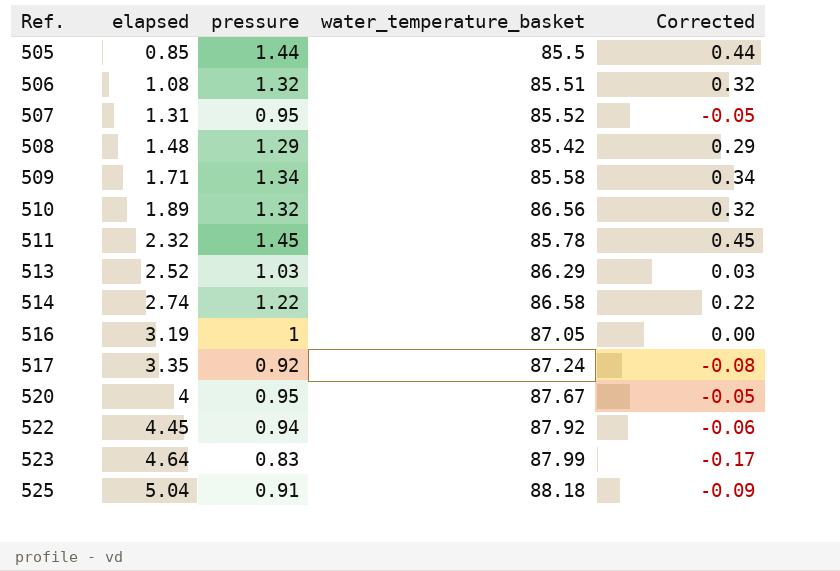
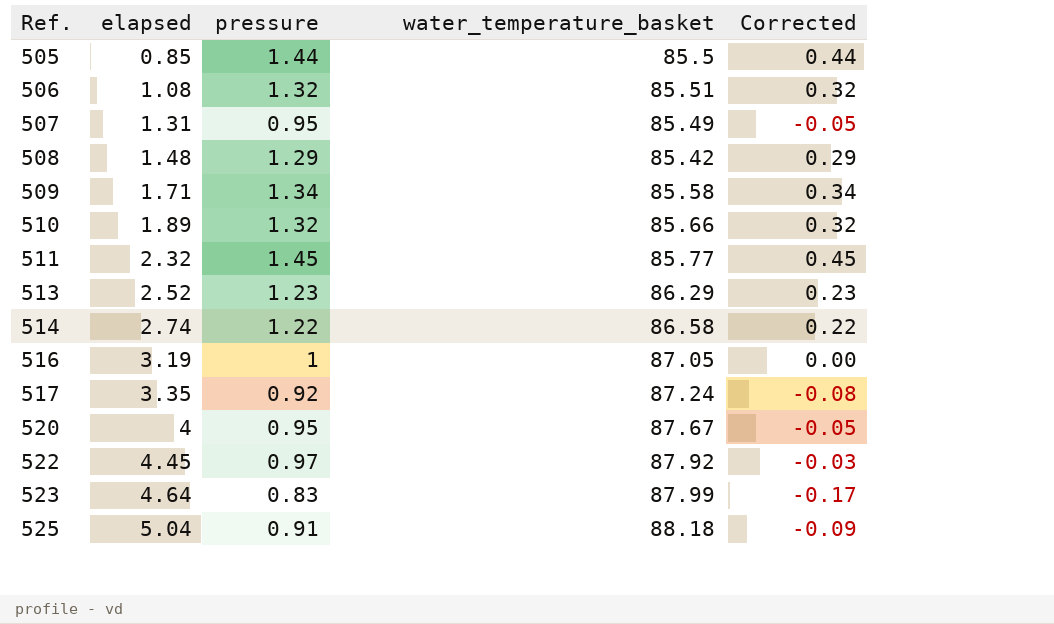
507 | water_temperature_basket: 85.52 -> 85.49
510 | water_temperature_basket: 86.56 -> 85.66
511 | water_temperature_basket: 85.78 -> 85.77
513 | pressure: 1.03 -> 1.23
513 | Corrected: 0.03 -> 0.23
522 | pressure: 0.94 -> 0.97
522 | Corrected: -0.06 -> -0.03

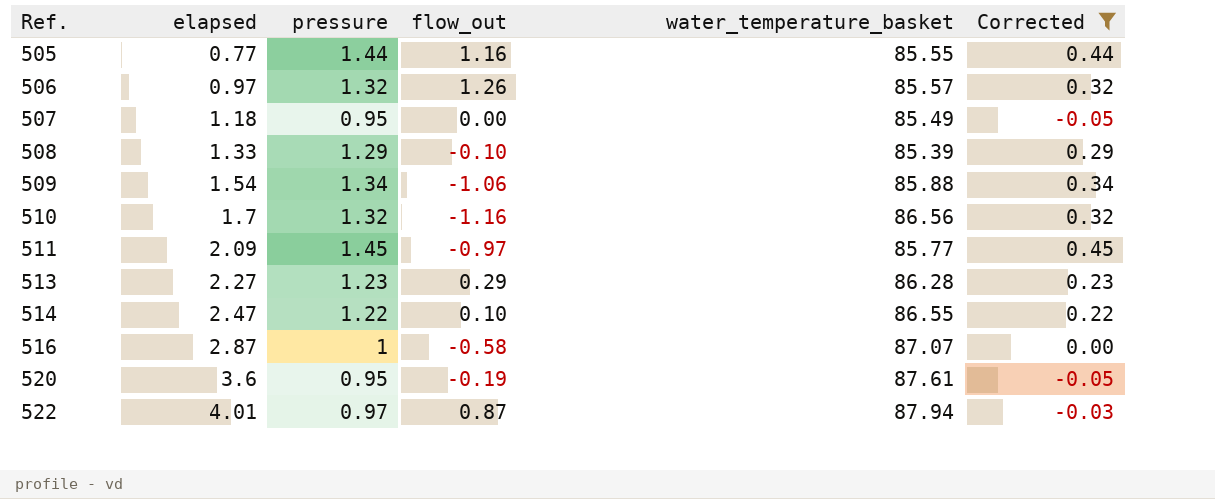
filter: none -> Corrected >= -0.05
column flow_out | position: none -> 4
505 | elapsed: 0.85 -> 0.77
505 | water_temperature_basket: 85.5 -> 85.55
506 | elapsed: 1.08 -> 0.97
506 | water_temperature_basket: 85.51 -> 85.57
507 | elapsed: 1.31 -> 1.18
508 | elapsed: 1.48 -> 1.33
508 | water_temperature_basket: 85.42 -> 85.39
509 | elapsed: 1.71 -> 1.54
509 | water_temperature_basket: 85.58 -> 85.88
510 | elapsed: 1.89 -> 1.7
510 | water_temperature_basket: 85.66 -> 86.56
511 | elapsed: 2.32 -> 2.09
513 | elapsed: 2.52 -> 2.27
513 | water_temperature_basket: 86.29 -> 86.28
514 | elapsed: 2.74 -> 2.47
514 | water_temperature_basket: 86.58 -> 86.55
516 | elapsed: 3.19 -> 2.87
516 | water_temperature_basket: 87.05 -> 87.07
520 | elapsed: 4 -> 3.6
520 | water_temperature_basket: 87.67 -> 87.61
522 | elapsed: 4.45 -> 4.01
522 | water_temperature_basket: 87.92 -> 87.94

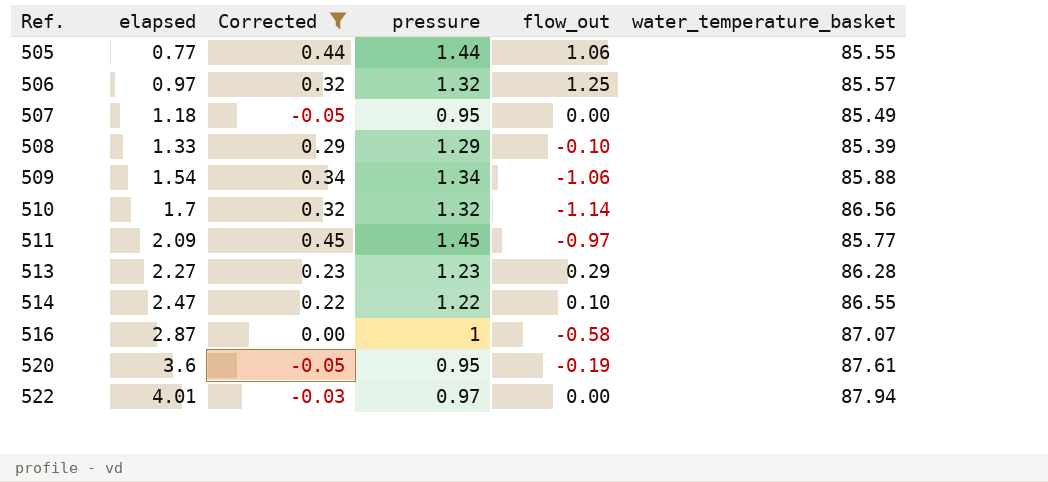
column Corrected | position: 6 -> 3
505 | flow_out: 1.16 -> 1.06
506 | flow_out: 1.26 -> 1.25
510 | flow_out: -1.16 -> -1.14
522 | flow_out: 0.87 -> 0.00

